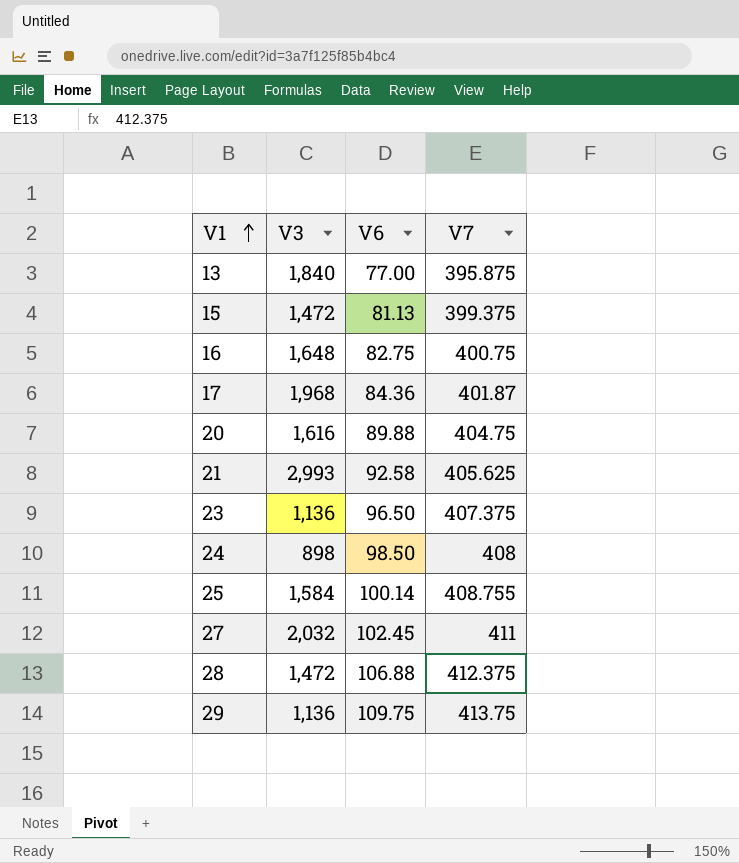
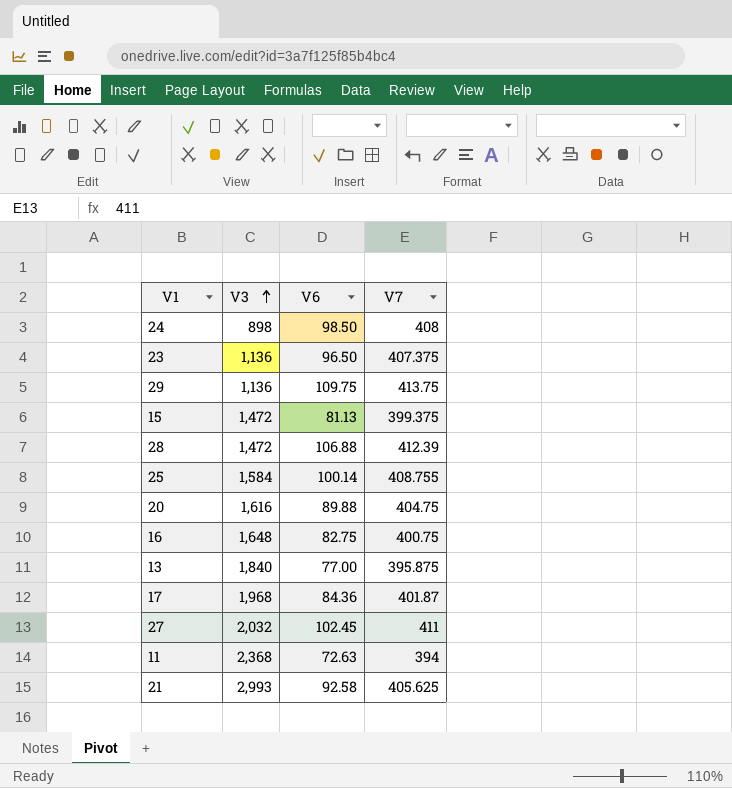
row order: V1 ascending -> V3 ascending
28 | V7: 412.375 -> 412.39
row 11: none -> 2,368 | 72.63 | 394

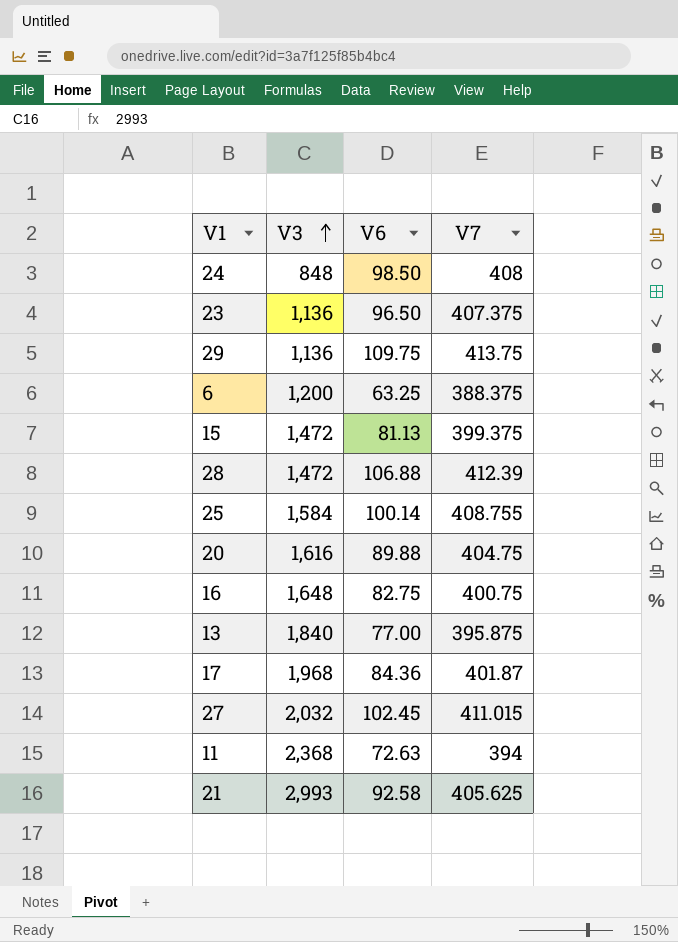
24 | V3: 898 -> 848
row 6: none -> 1,200 | 63.25 | 388.375
27 | V7: 411 -> 411.015

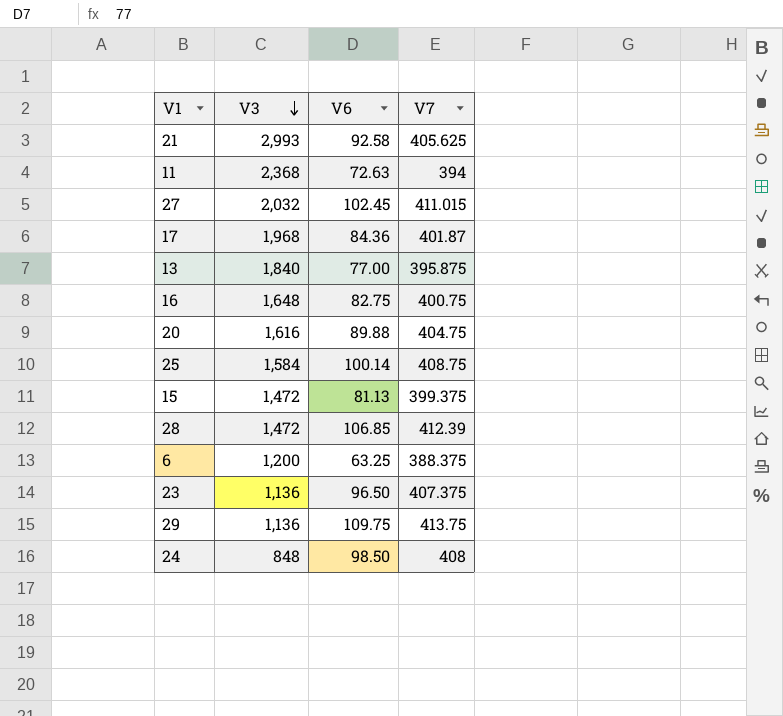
row order: V3 ascending -> V3 descending
25 | V7: 408.755 -> 408.75
28 | V6: 106.88 -> 106.85

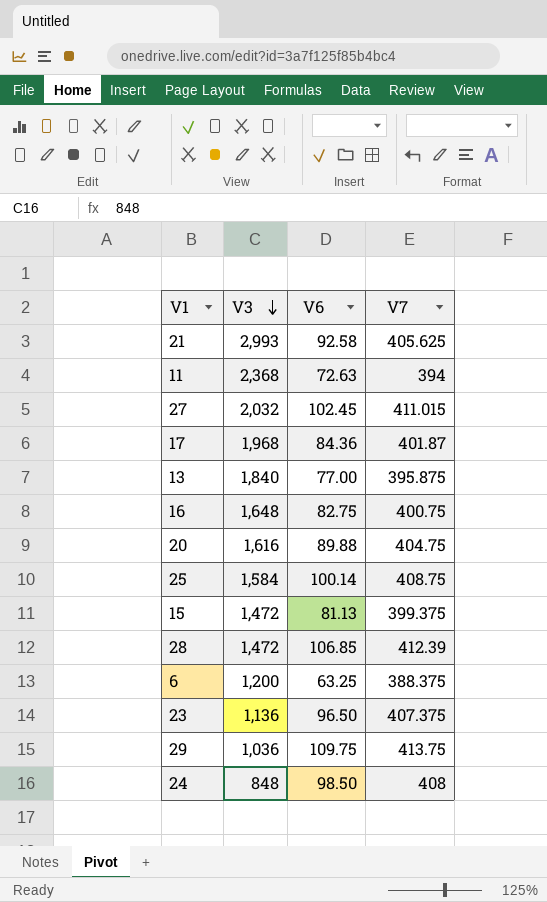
29 | V3: 1,136 -> 1,036

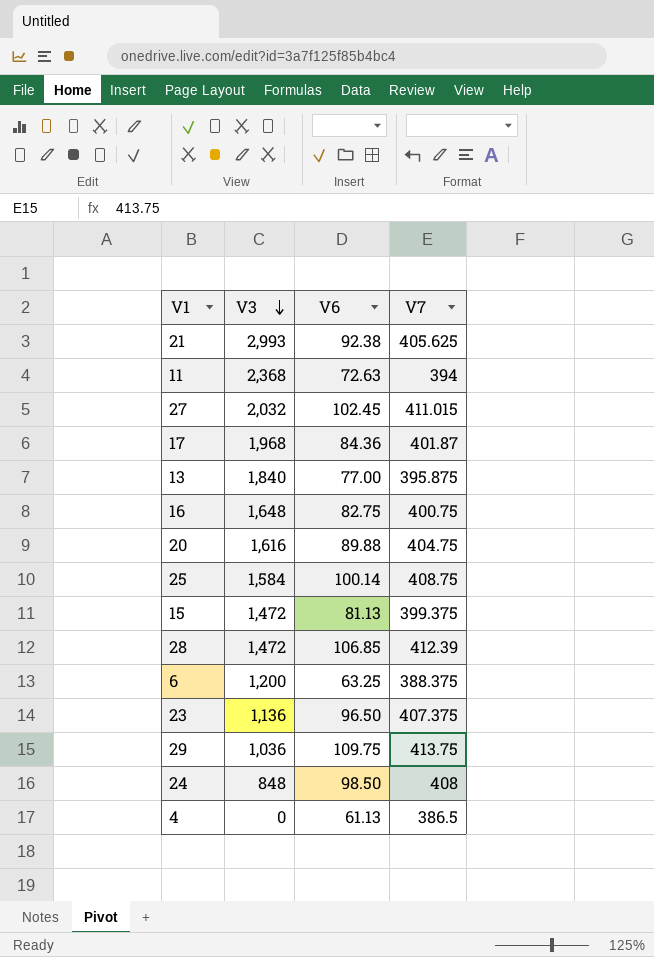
21 | V6: 92.58 -> 92.38
row 4: none -> 0 | 61.13 | 386.5

